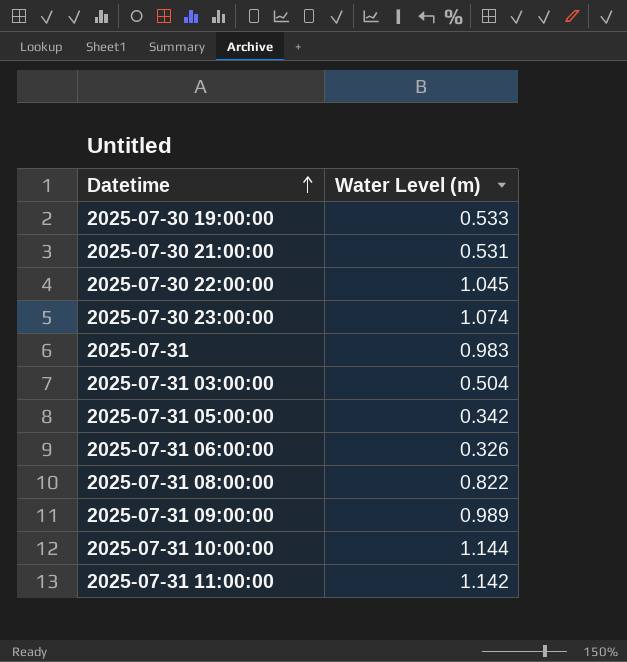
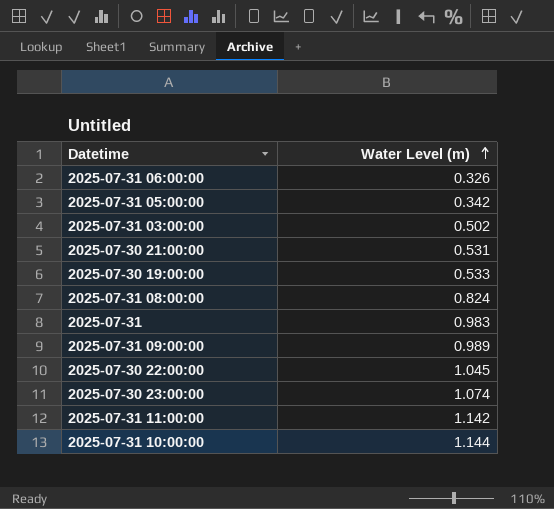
row order: Datetime ascending -> Water Level (m) ascending
2025-07-31 03:00:00 | Water Level (m): 0.504 -> 0.502
2025-07-31 08:00:00 | Water Level (m): 0.822 -> 0.824

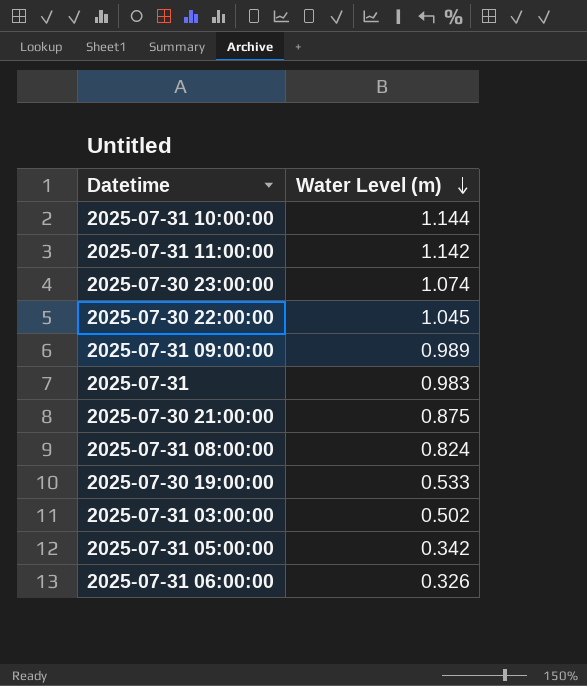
row order: Water Level (m) ascending -> Water Level (m) descending
2025-07-30 21:00:00 | Water Level (m): 0.531 -> 0.875

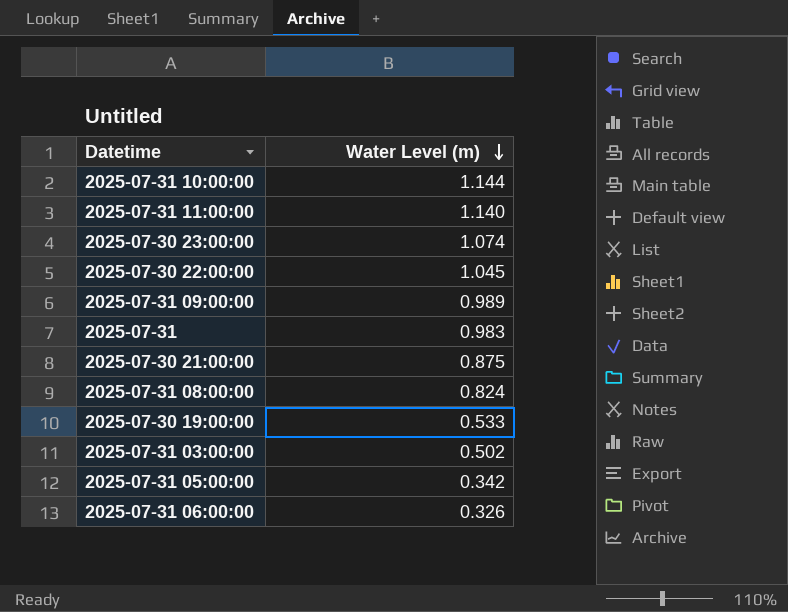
2025-07-31 11:00:00 | Water Level (m): 1.142 -> 1.140

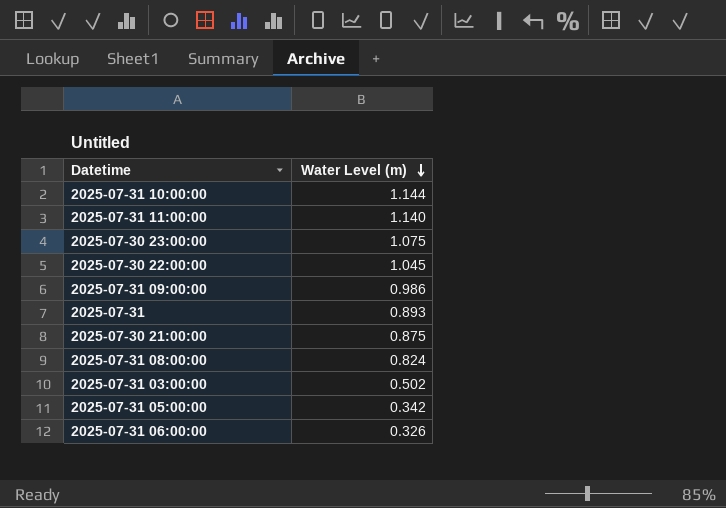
row 2025-07-30 19:00:00: 0.533 -> none
2025-07-30 23:00:00 | Water Level (m): 1.074 -> 1.075
2025-07-31 09:00:00 | Water Level (m): 0.989 -> 0.986
2025-07-31 | Water Level (m): 0.983 -> 0.893

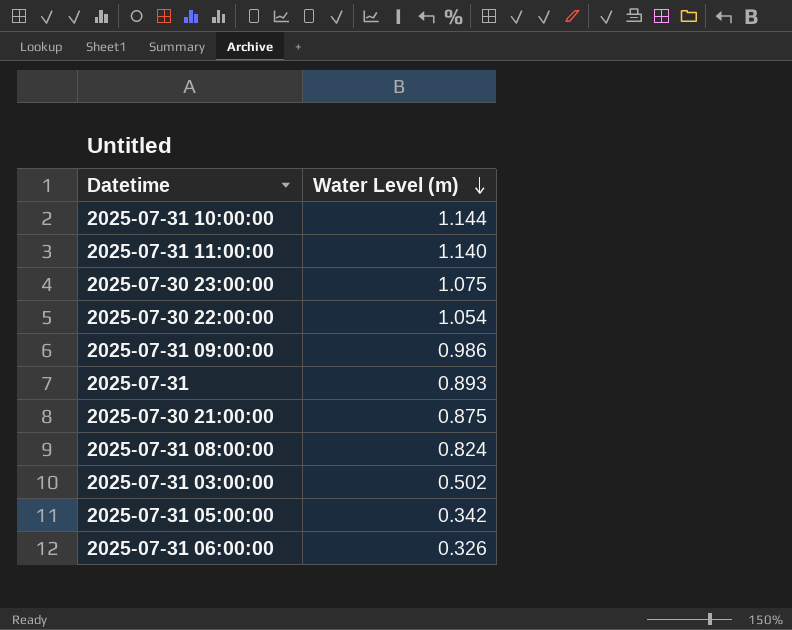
2025-07-30 22:00:00 | Water Level (m): 1.045 -> 1.054

